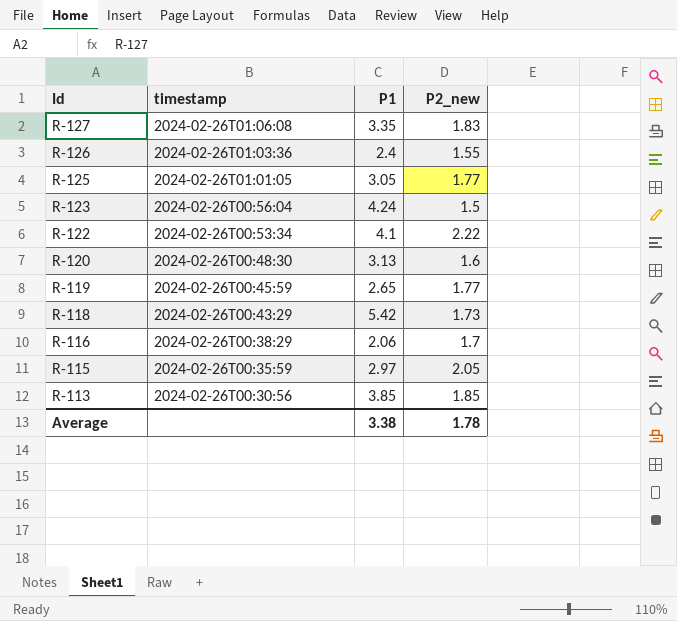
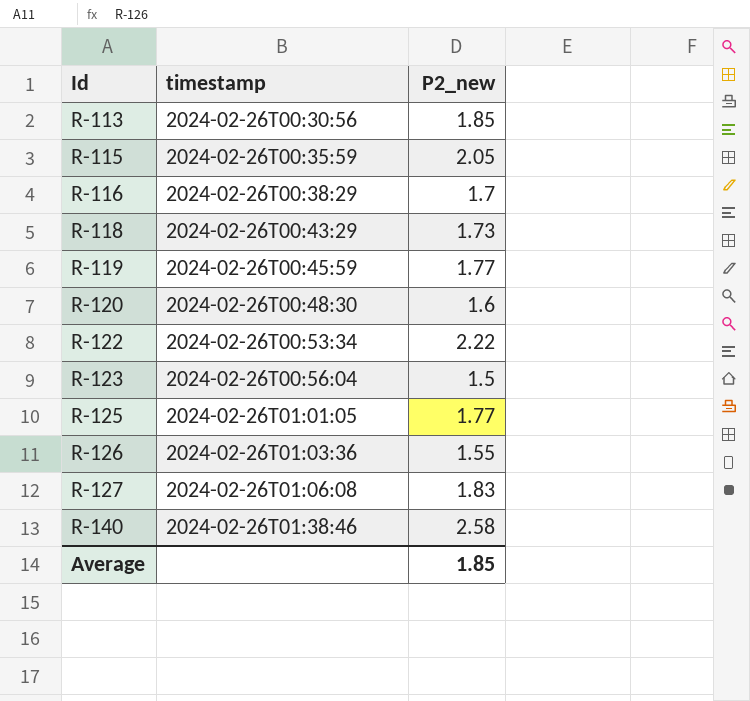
row order: Id descending -> Id ascending
column P1 | position: 3 -> none
row R-140: none -> 2024-02-26T01:38:46 | 2.58
Average | P2_new: 1.78 -> 1.85

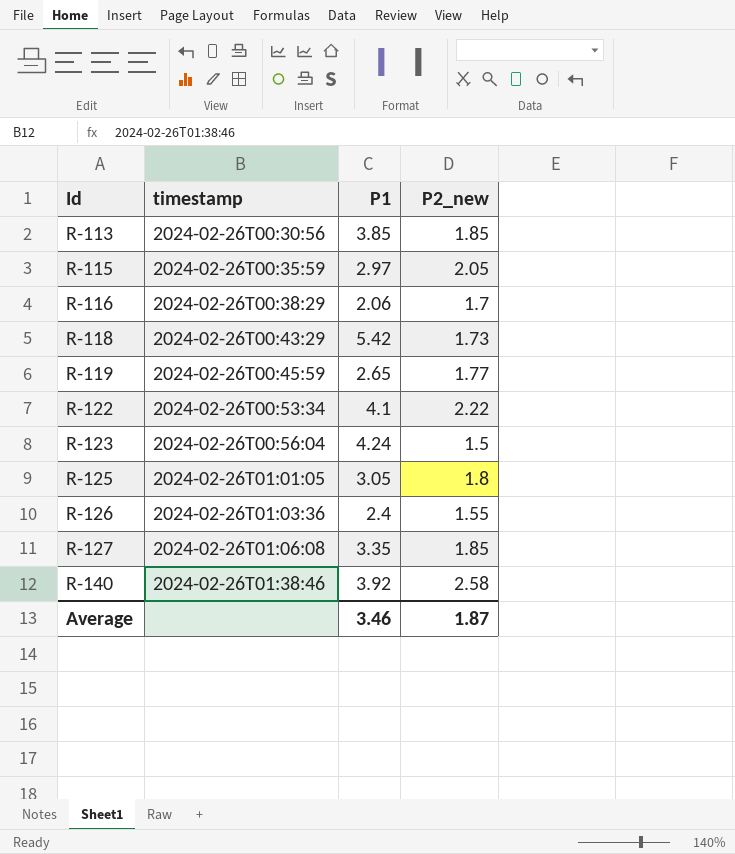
column P1 | position: none -> 3
row R-120: 2024-02-26T00:48:30 | 1.6 -> none
R-125 | P2_new: 1.77 -> 1.8
R-127 | P2_new: 1.83 -> 1.85
Average | P2_new: 1.85 -> 1.87

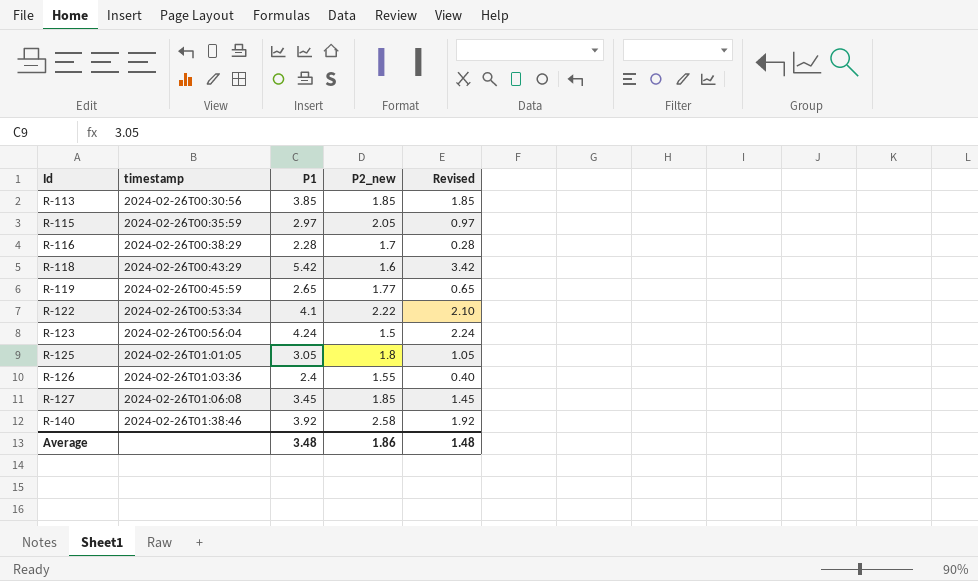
column Revised | formula: none -> [P1] - 2
R-116 | P1: 2.06 -> 2.28
R-118 | P2_new: 1.73 -> 1.6
R-127 | P1: 3.35 -> 3.45
Average | P1: 3.46 -> 3.48
Average | P2_new: 1.87 -> 1.86

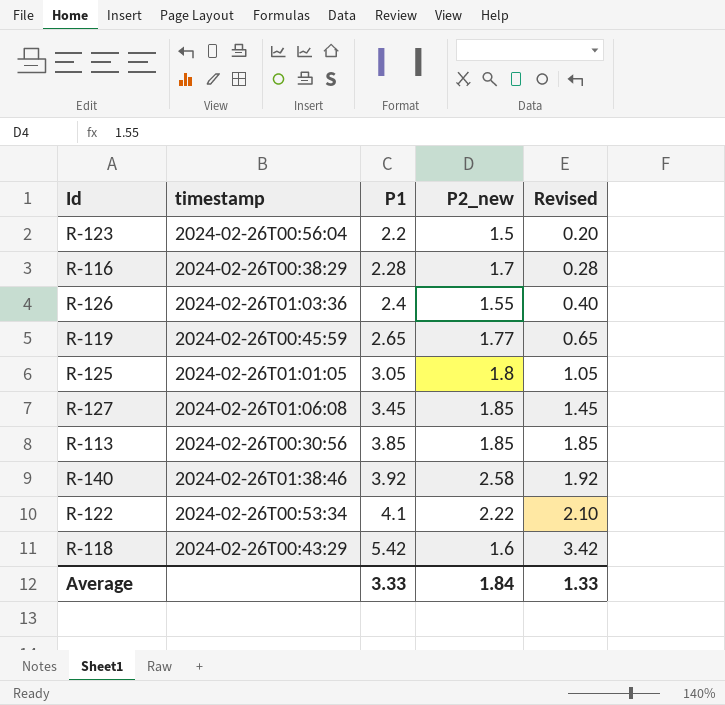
row order: Id ascending -> P1 ascending
row R-115: 2024-02-26T00:35:59 | 2.97 | 2.05 | 0.97 -> none
R-123 | P1: 4.24 -> 2.2
R-123 | Revised: 2.24 -> 0.20
Average | P1: 3.48 -> 3.33
Average | P2_new: 1.86 -> 1.84
Average | Revised: 1.48 -> 1.33

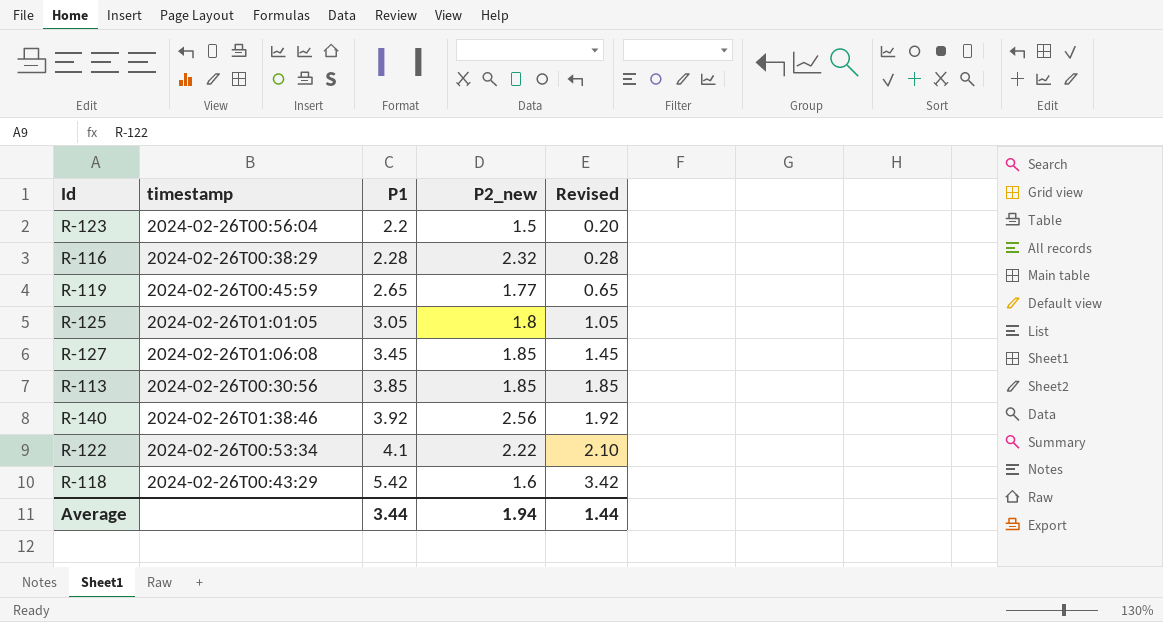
row R-126: 2024-02-26T01:03:36 | 2.4 | 1.55 | 0.40 -> none
R-116 | P2_new: 1.7 -> 2.32
R-140 | P2_new: 2.58 -> 2.56
Average | P1: 3.33 -> 3.44
Average | P2_new: 1.84 -> 1.94
Average | Revised: 1.33 -> 1.44

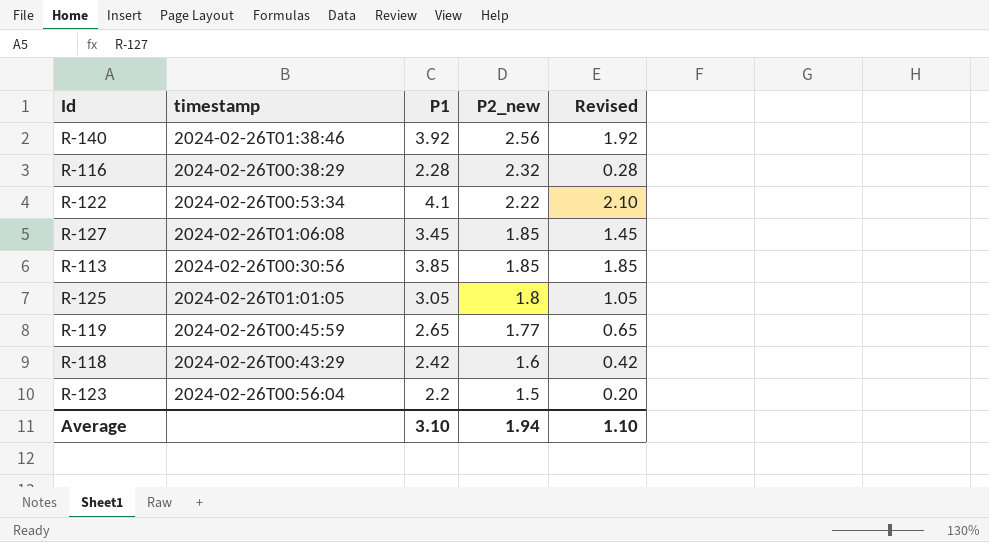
row order: P1 ascending -> P2_new descending
R-118 | P1: 5.42 -> 2.42
R-118 | Revised: 3.42 -> 0.42
Average | P1: 3.44 -> 3.10
Average | Revised: 1.44 -> 1.10

